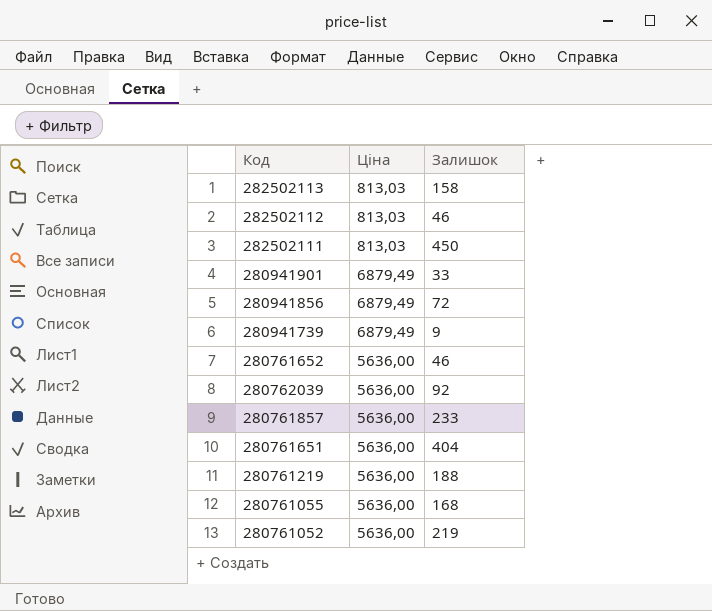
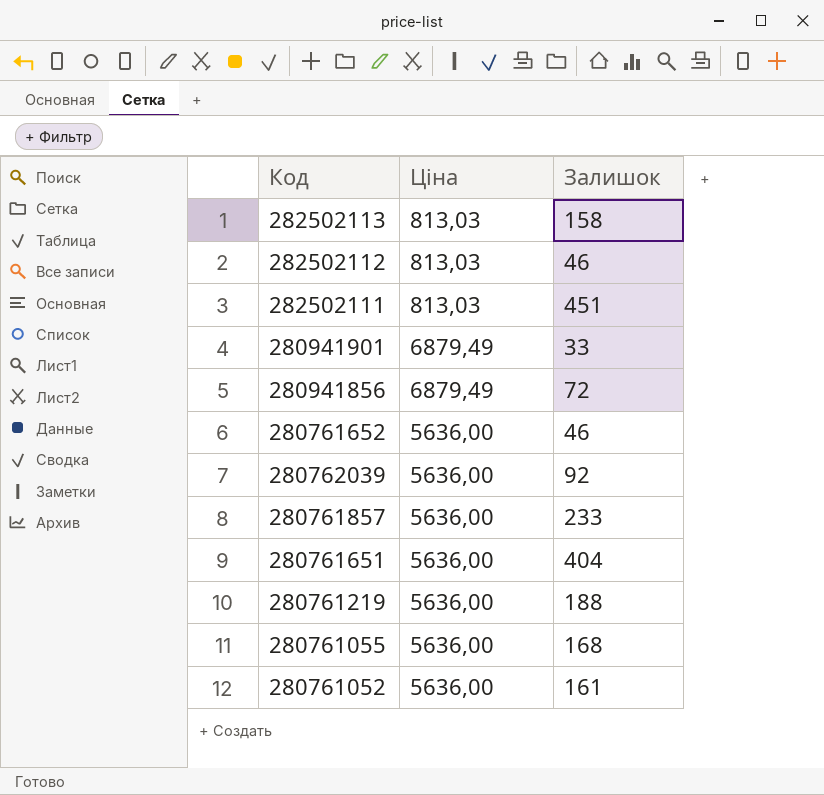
row 280941739: 6879,49 | 9 -> none
282502111 | Залишок: 450 -> 451
280761052 | Залишок: 219 -> 161

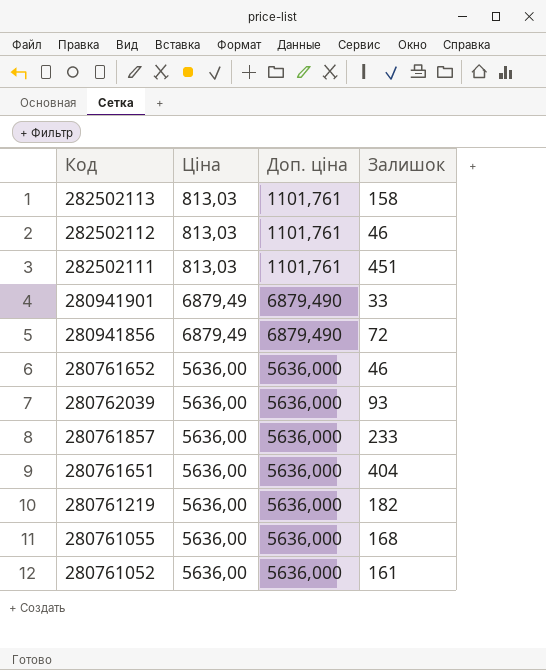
column Доп. ціна | position: none -> 3
280762039 | Залишок: 92 -> 93
280761219 | Залишок: 188 -> 182

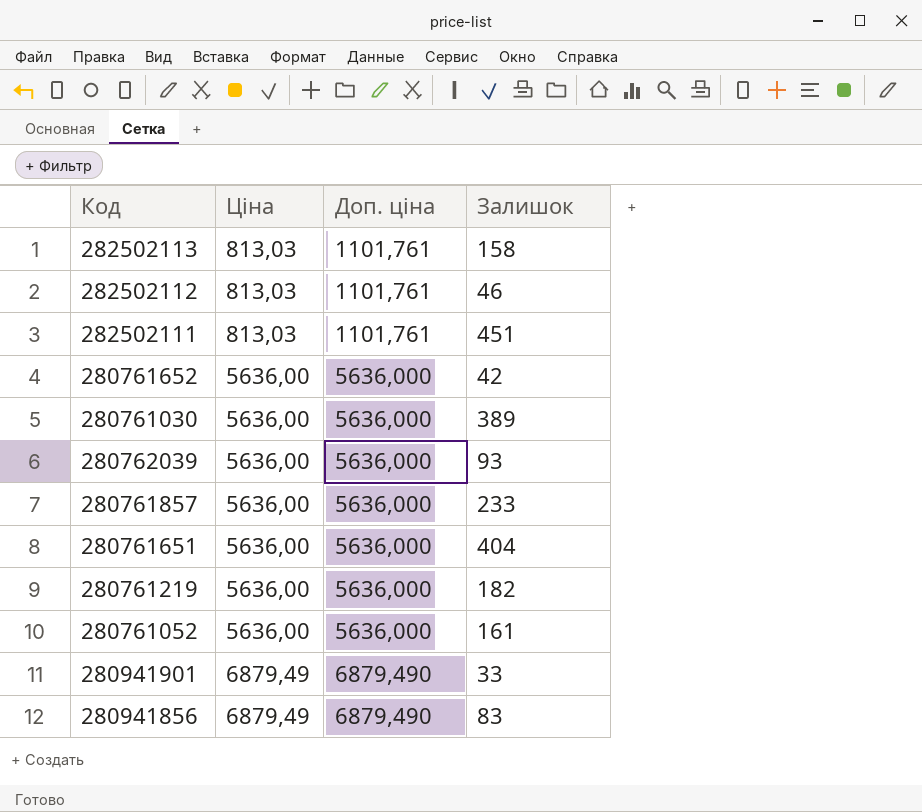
row order: none -> Ціна ascending
row 280761055: 5636,00 | 5636,000 | 168 -> none
280761652 | Залишок: 46 -> 42
row 280761030: none -> 5636,00 | 5636,000 | 389
280941856 | Залишок: 72 -> 83

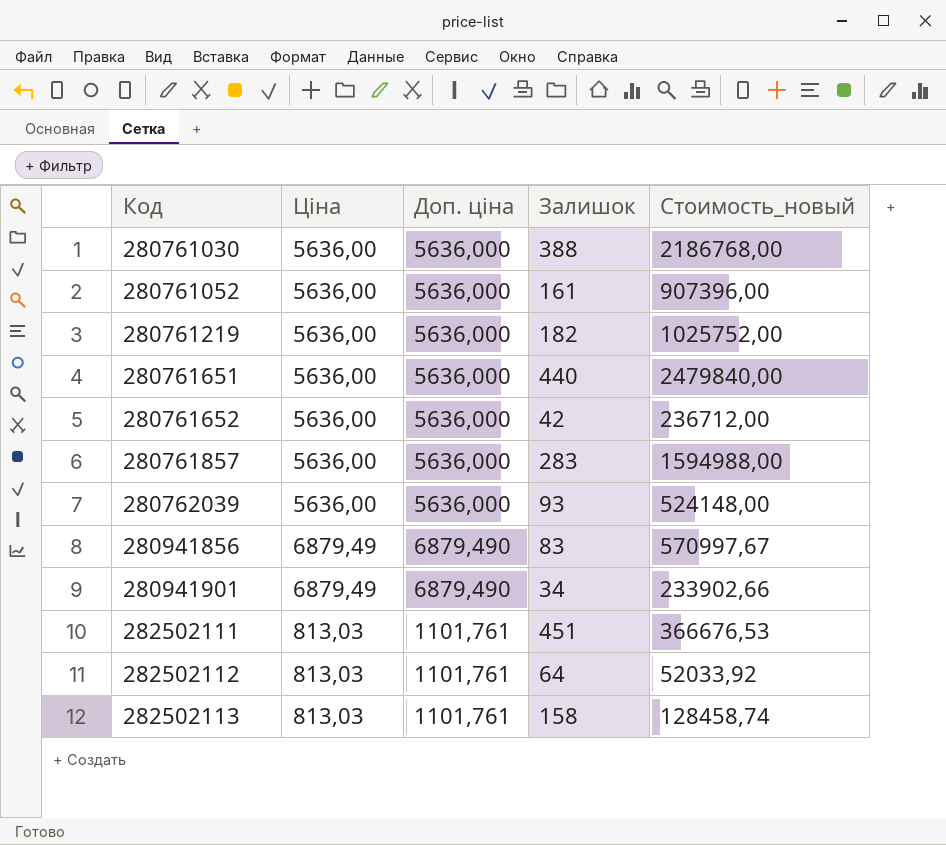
row order: Ціна ascending -> Код ascending
column Стоимость_новый | formula: none -> [Ціна] * [Залишок]
280761030 | Залишок: 389 -> 388
280761651 | Залишок: 404 -> 440
280761857 | Залишок: 233 -> 283
280941901 | Залишок: 33 -> 34
282502112 | Залишок: 46 -> 64

